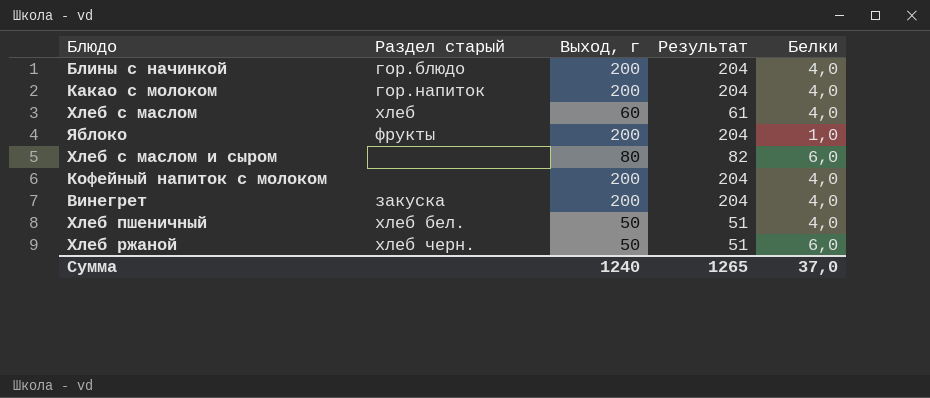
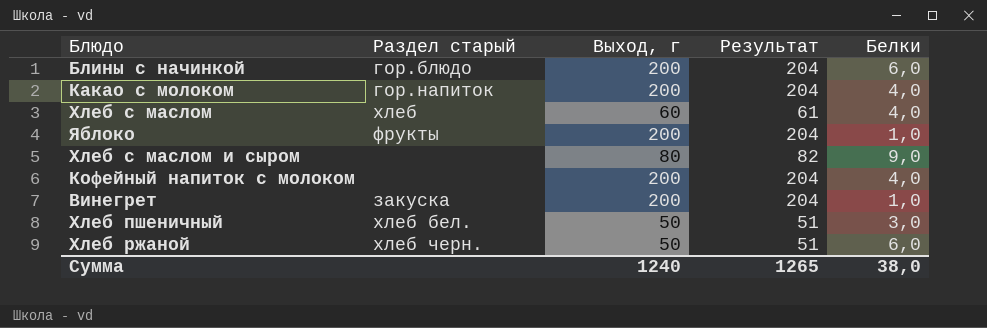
Блины с начинкой | Белки: 4,0 -> 6,0
Хлеб с маслом и сыром | Белки: 6,0 -> 9,0
Винегрет | Белки: 4,0 -> 1,0
Хлеб пшеничный | Белки: 4,0 -> 3,0
Сумма | Белки: 37,0 -> 38,0

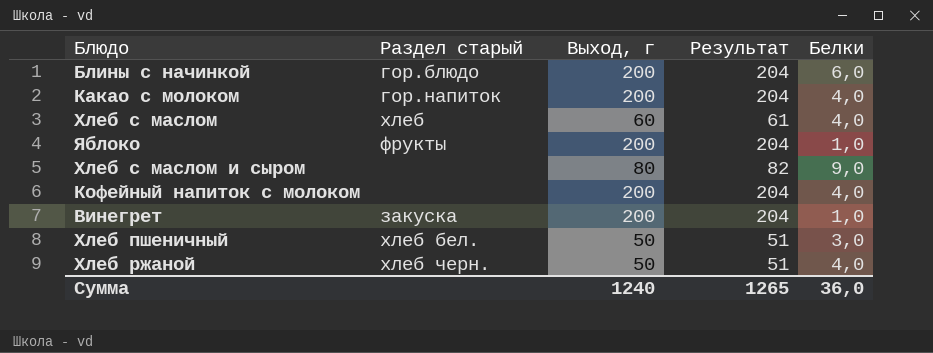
Хлеб ржаной | Белки: 6,0 -> 4,0
Сумма | Белки: 38,0 -> 36,0

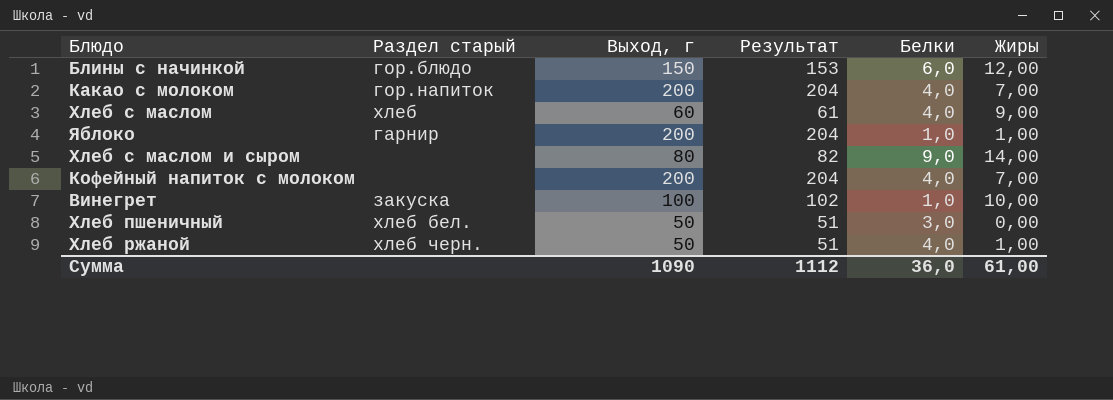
column Жиры | position: none -> 6
Блины с начинкой | Выход, г: 200 -> 150
Блины с начинкой | Результат: 204 -> 153
Яблоко | Раздел старый: фрукты -> гарнир
Винегрет | Выход, г: 200 -> 100
Винегрет | Результат: 204 -> 102
Сумма | Выход, г: 1240 -> 1090
Сумма | Результат: 1265 -> 1112

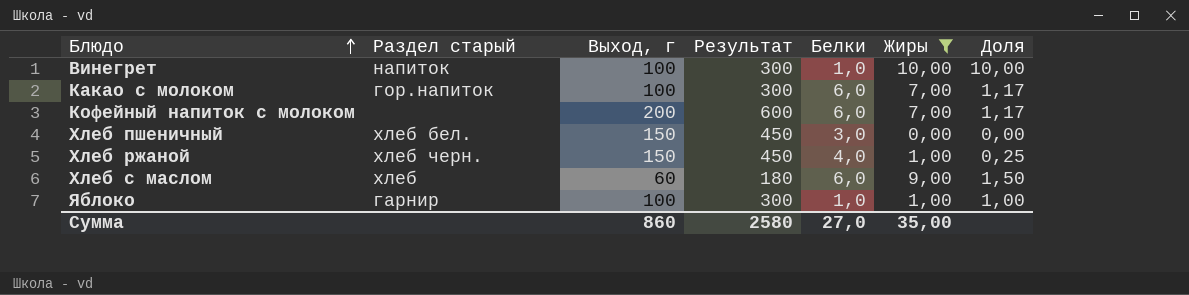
filter: none -> Жиры <= 10,00
row order: none -> Блюдо ascending
column Результат | formula: [Выход, г] * 1,02 -> [Выход, г] * 3
column Доля | formula: none -> [Жиры] / [Белки]
Винегрет | Раздел старый: закуска -> напиток
Какао с молоком | Выход, г: 200 -> 100
Какао с молоком | Белки: 4,0 -> 6,0
Кофейный напиток с молоком | Белки: 4,0 -> 6,0
Хлеб пшеничный | Выход, г: 50 -> 150
Хлеб ржаной | Выход, г: 50 -> 150
Хлеб с маслом | Белки: 4,0 -> 6,0
Яблоко | Выход, г: 200 -> 100
Сумма | Выход, г: 1090 -> 860
Сумма | Результат: 1112 -> 2580
Сумма | Белки: 36,0 -> 27,0
Сумма | Жиры: 61,00 -> 35,00

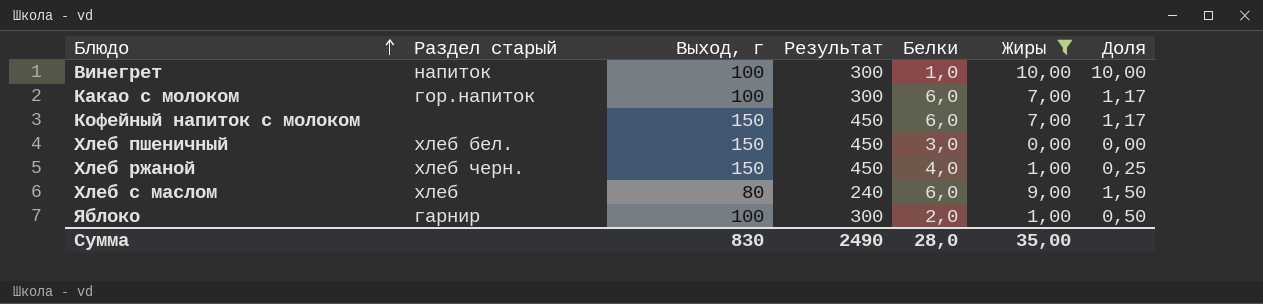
Кофейный напиток с молоком | Выход, г: 200 -> 150
Кофейный напиток с молоком | Результат: 600 -> 450
Хлеб с маслом | Выход, г: 60 -> 80
Хлеб с маслом | Результат: 180 -> 240
Яблоко | Белки: 1,0 -> 2,0
Яблоко | Доля: 1,00 -> 0,50
Сумма | Выход, г: 860 -> 830
Сумма | Результат: 2580 -> 2490
Сумма | Белки: 27,0 -> 28,0

